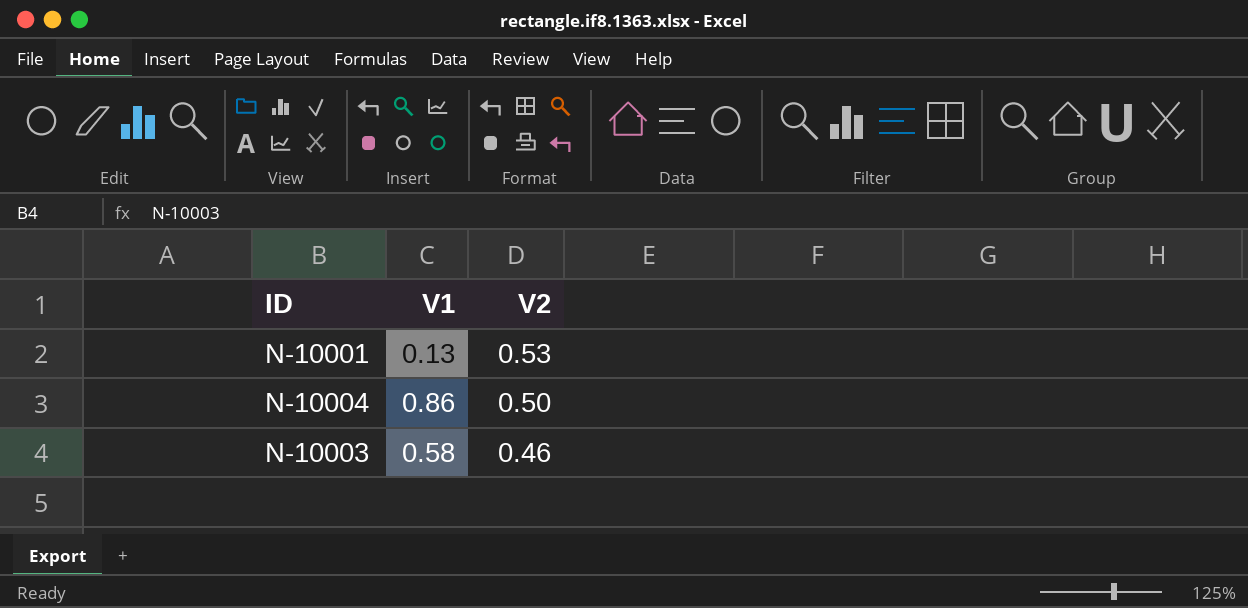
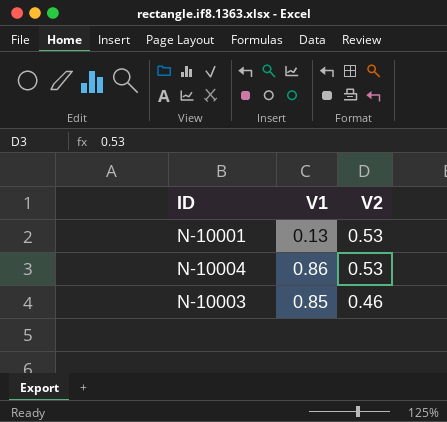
N-10004 | V2: 0.50 -> 0.53
N-10003 | V1: 0.58 -> 0.85

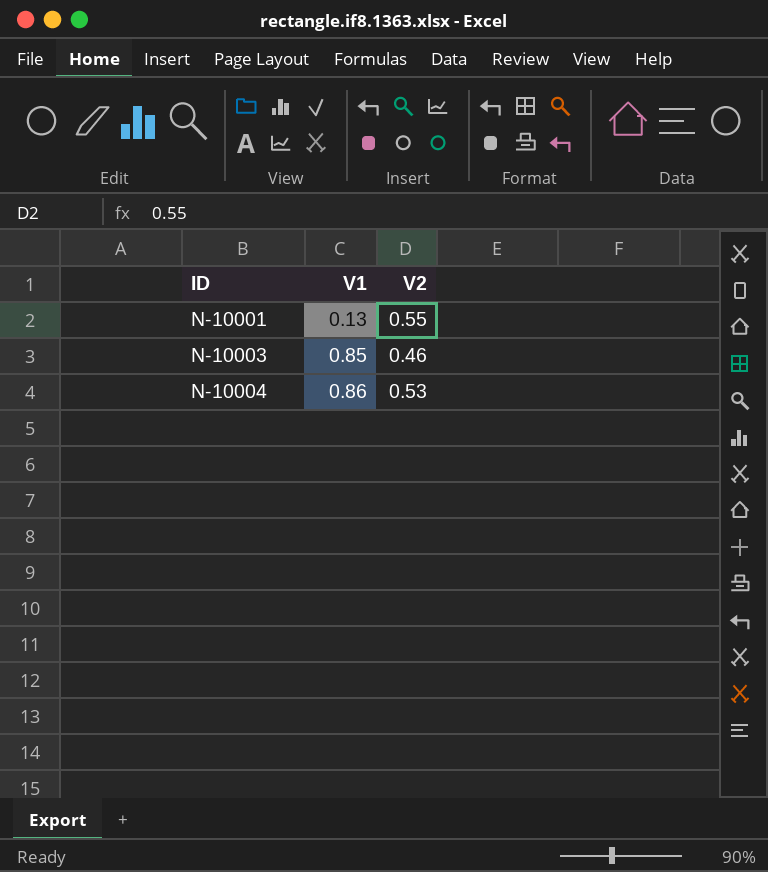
row order: V2 descending -> ID ascending
N-10001 | V2: 0.53 -> 0.55

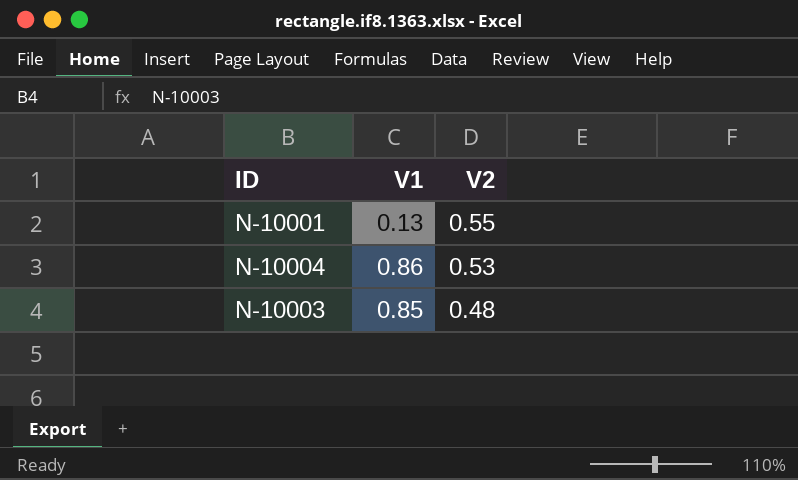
row order: ID ascending -> V2 descending
N-10003 | V2: 0.46 -> 0.48

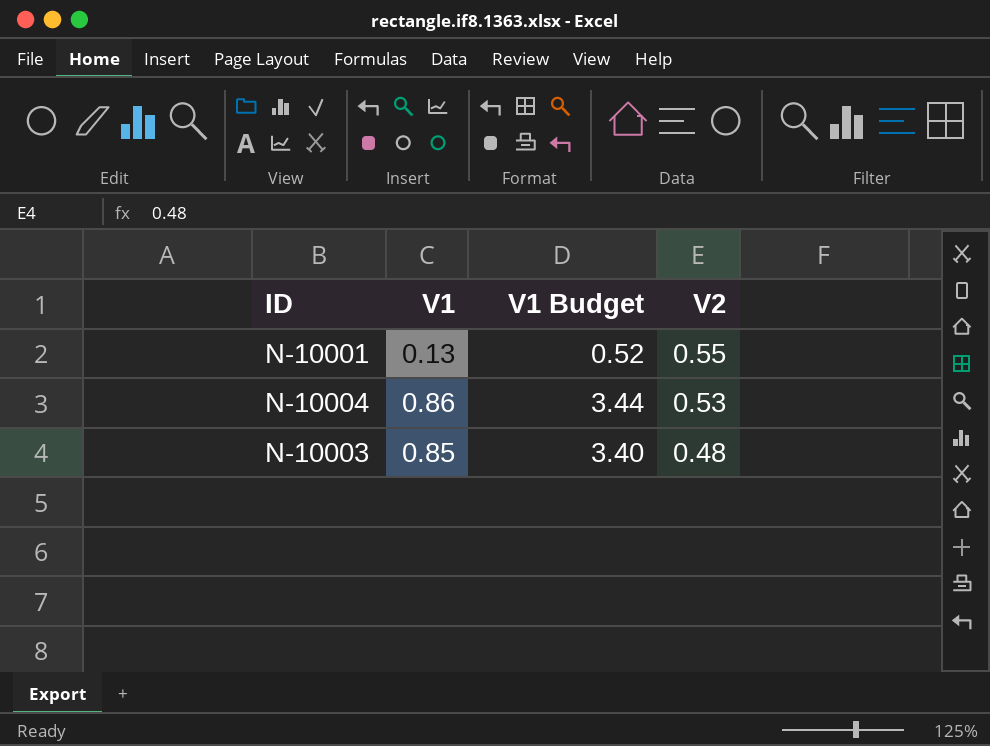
column V1 Budget | formula: none -> [V1] * 4

